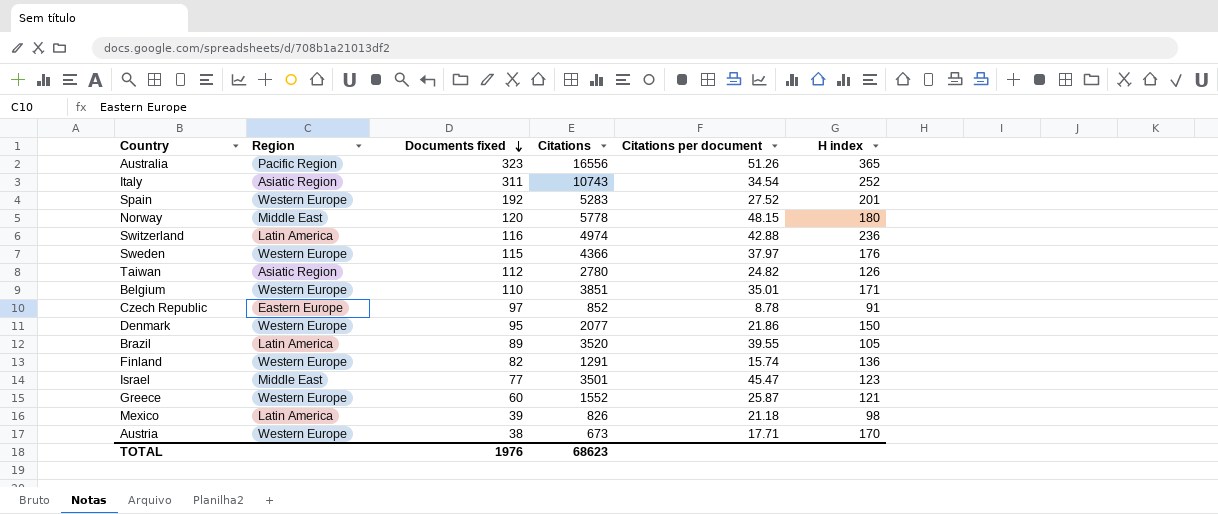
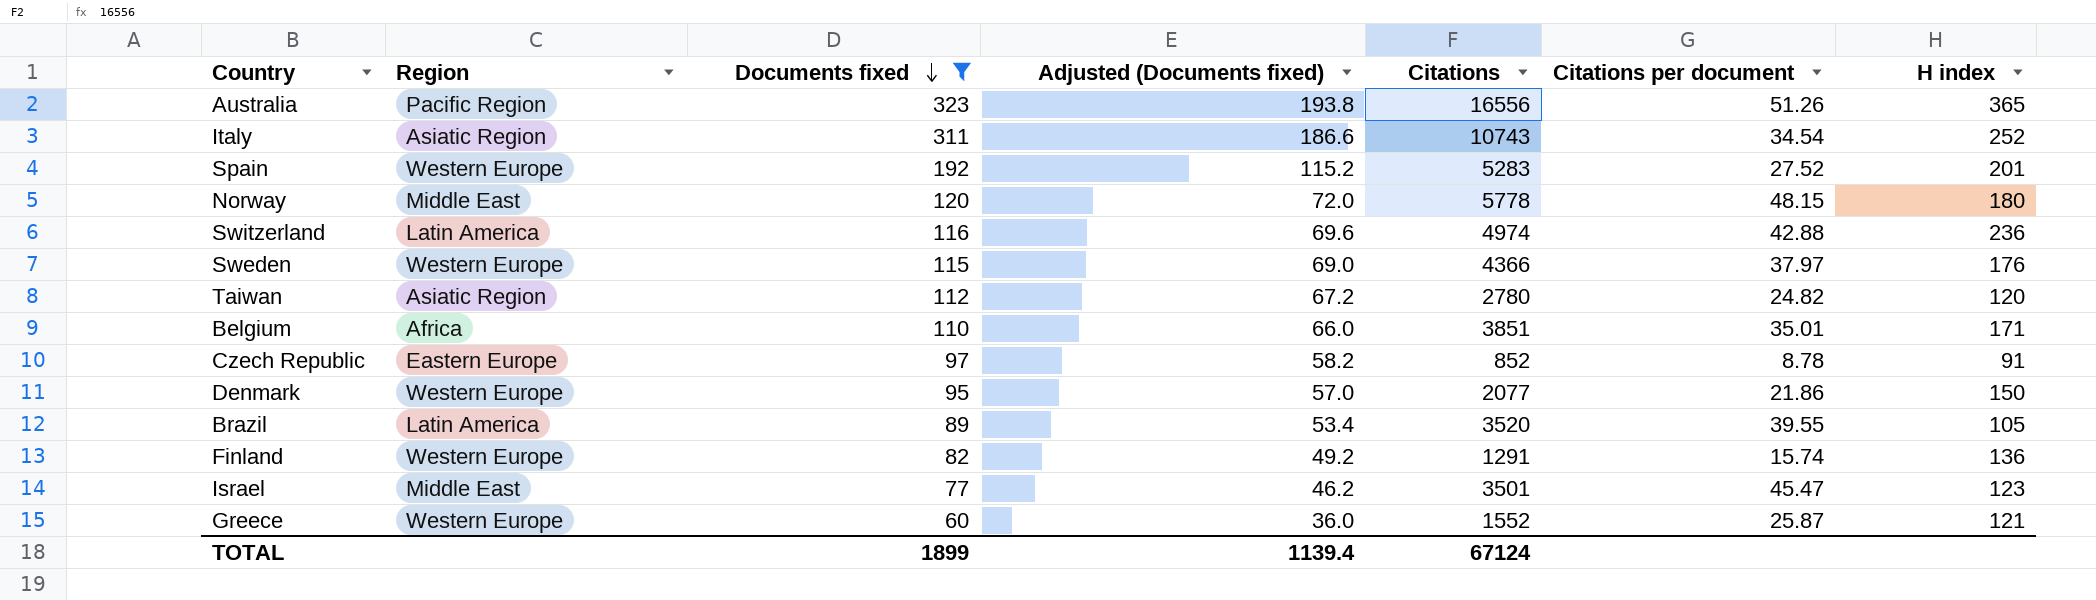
filter: none -> Documents fixed >= 60
column Adjusted (Documents fixed) | formula: none -> [Documents fixed] * 0.6
Taiwan | H index: 126 -> 120
Belgium | Region: Western Europe -> Africa
TOTAL | Documents fixed: 1976 -> 1899
TOTAL | Citations: 68623 -> 67124

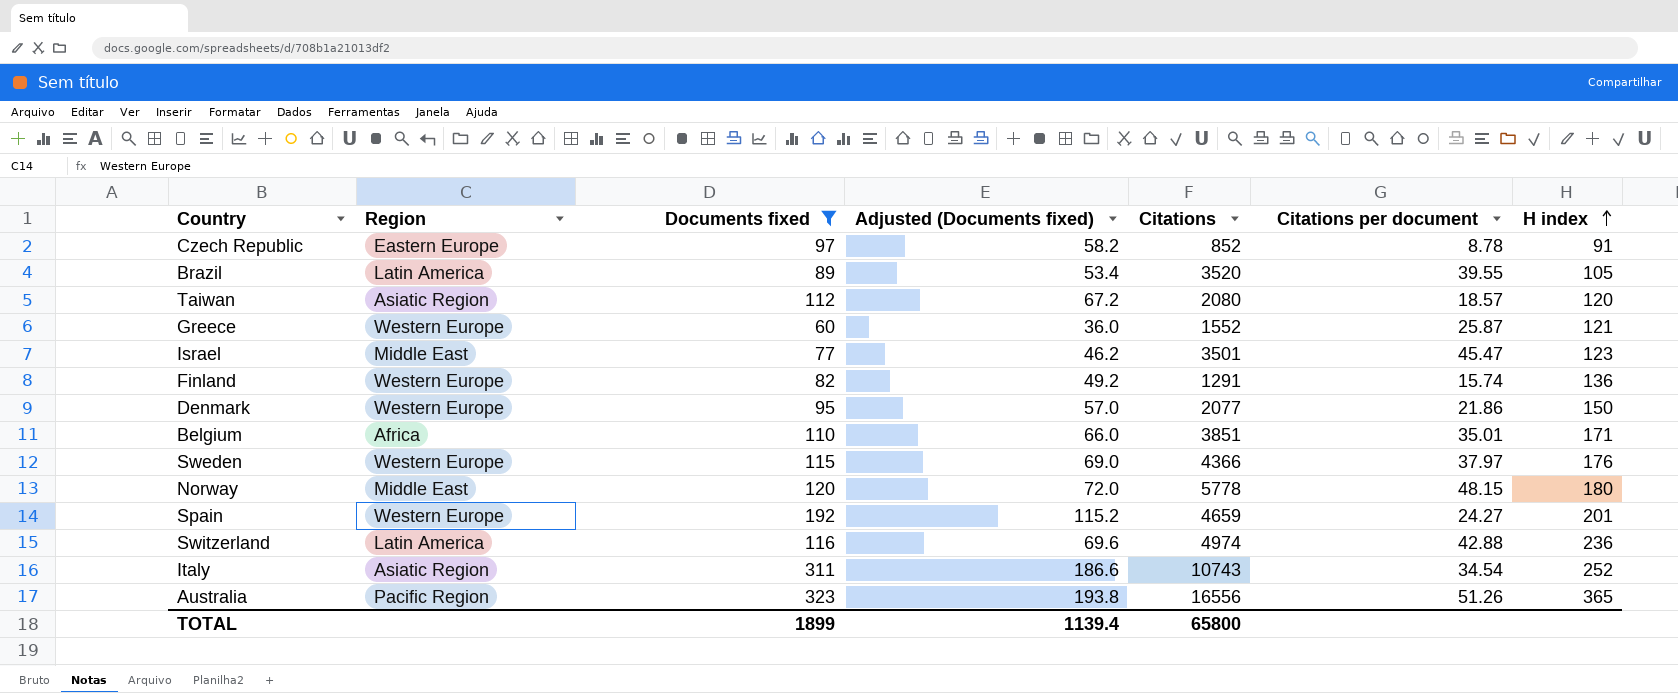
row order: Documents fixed descending -> H index ascending
Taiwan | Citations: 2780 -> 2080
Taiwan | Citations per document: 24.82 -> 18.57
Spain | Citations: 5283 -> 4659
Spain | Citations per document: 27.52 -> 24.27
TOTAL | Citations: 67124 -> 65800

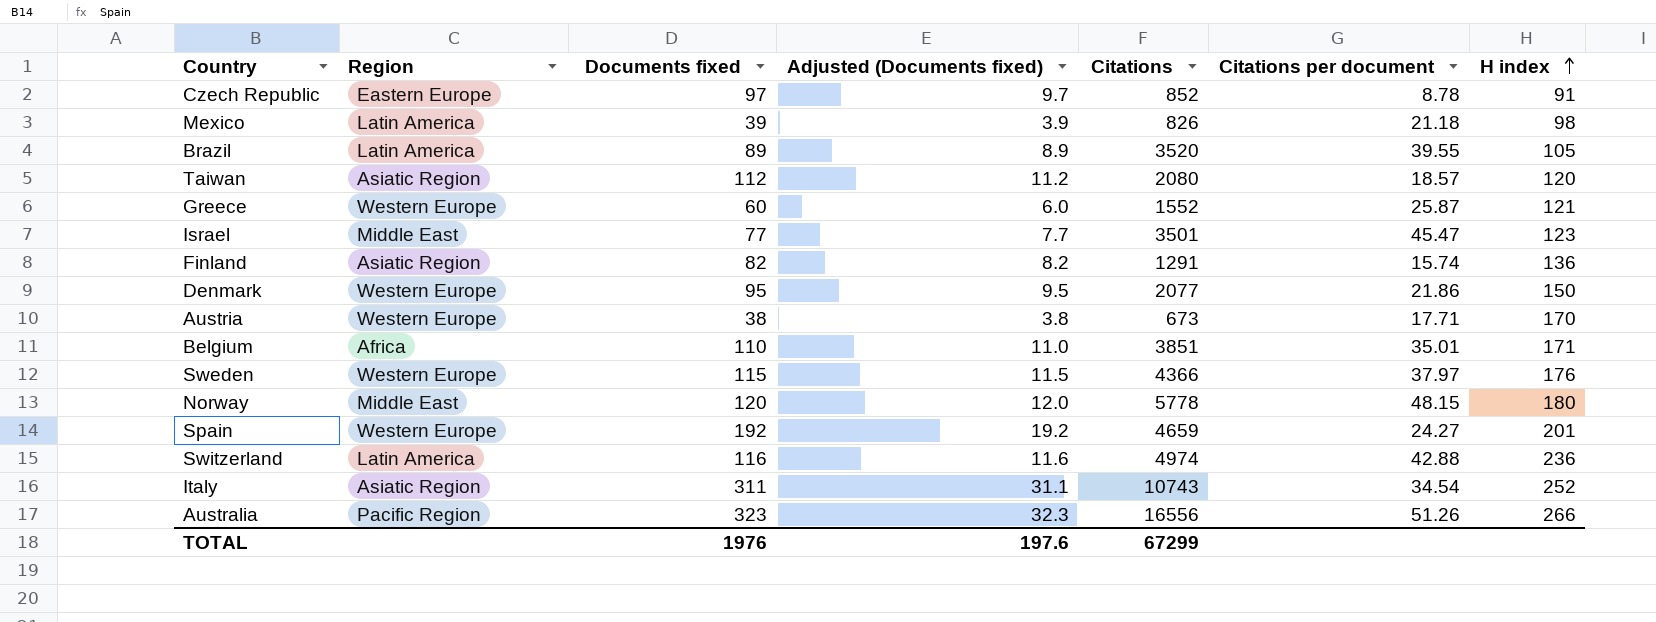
filter: Documents fixed >= 60 -> none
column Adjusted (Documents fixed) | formula: [Documents fixed] * 0.6 -> [Documents fixed] * 0.1
Finland | Region: Western Europe -> Asiatic Region
Australia | H index: 365 -> 266
TOTAL | Documents fixed: 1899 -> 1976
TOTAL | Adjusted (Documents fixed): 1139.4 -> 197.6
TOTAL | Citations: 65800 -> 67299

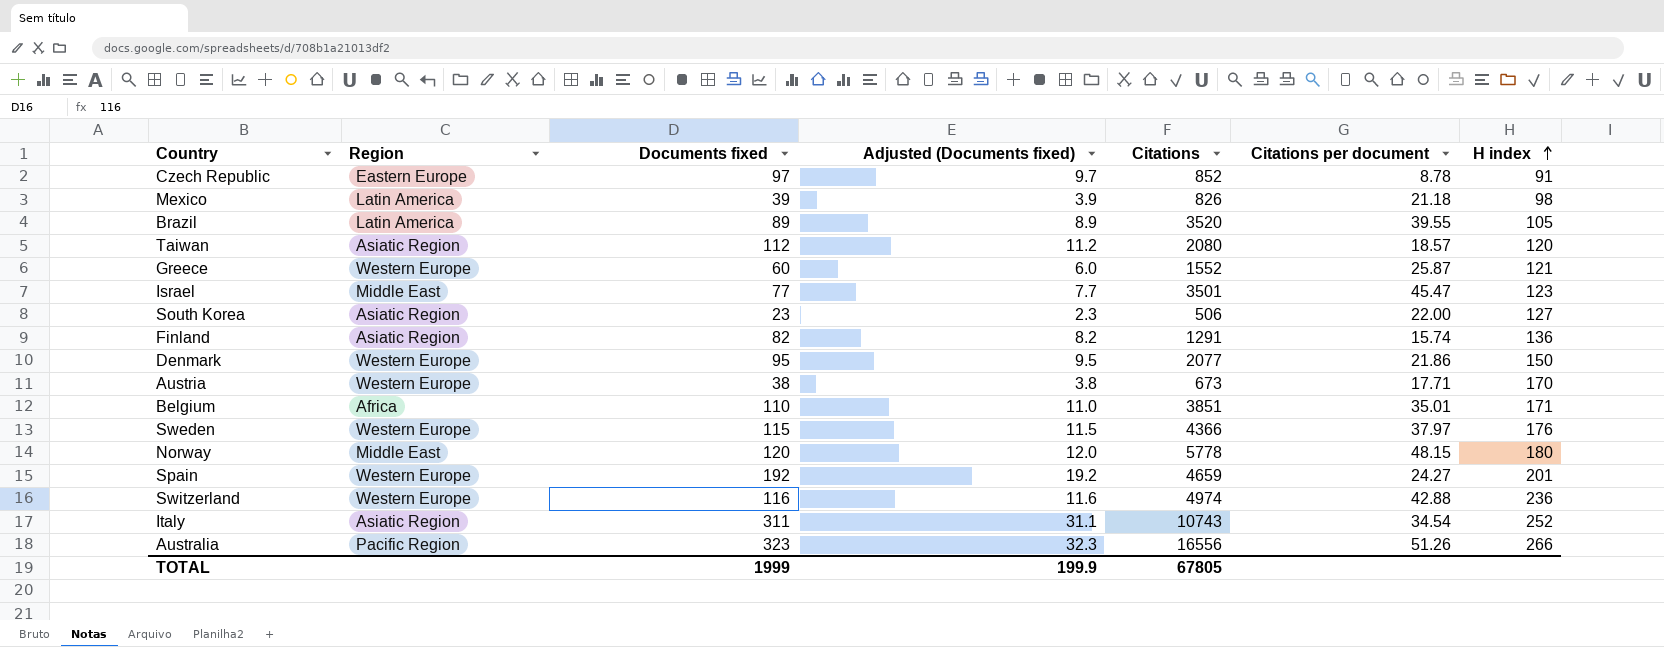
row South Korea: none -> Asiatic Region | 23 | 2.3 | 506 | 22.00 | 127
Switzerland | Region: Latin America -> Western Europe
TOTAL | Documents fixed: 1976 -> 1999
TOTAL | Adjusted (Documents fixed): 197.6 -> 199.9
TOTAL | Citations: 67299 -> 67805

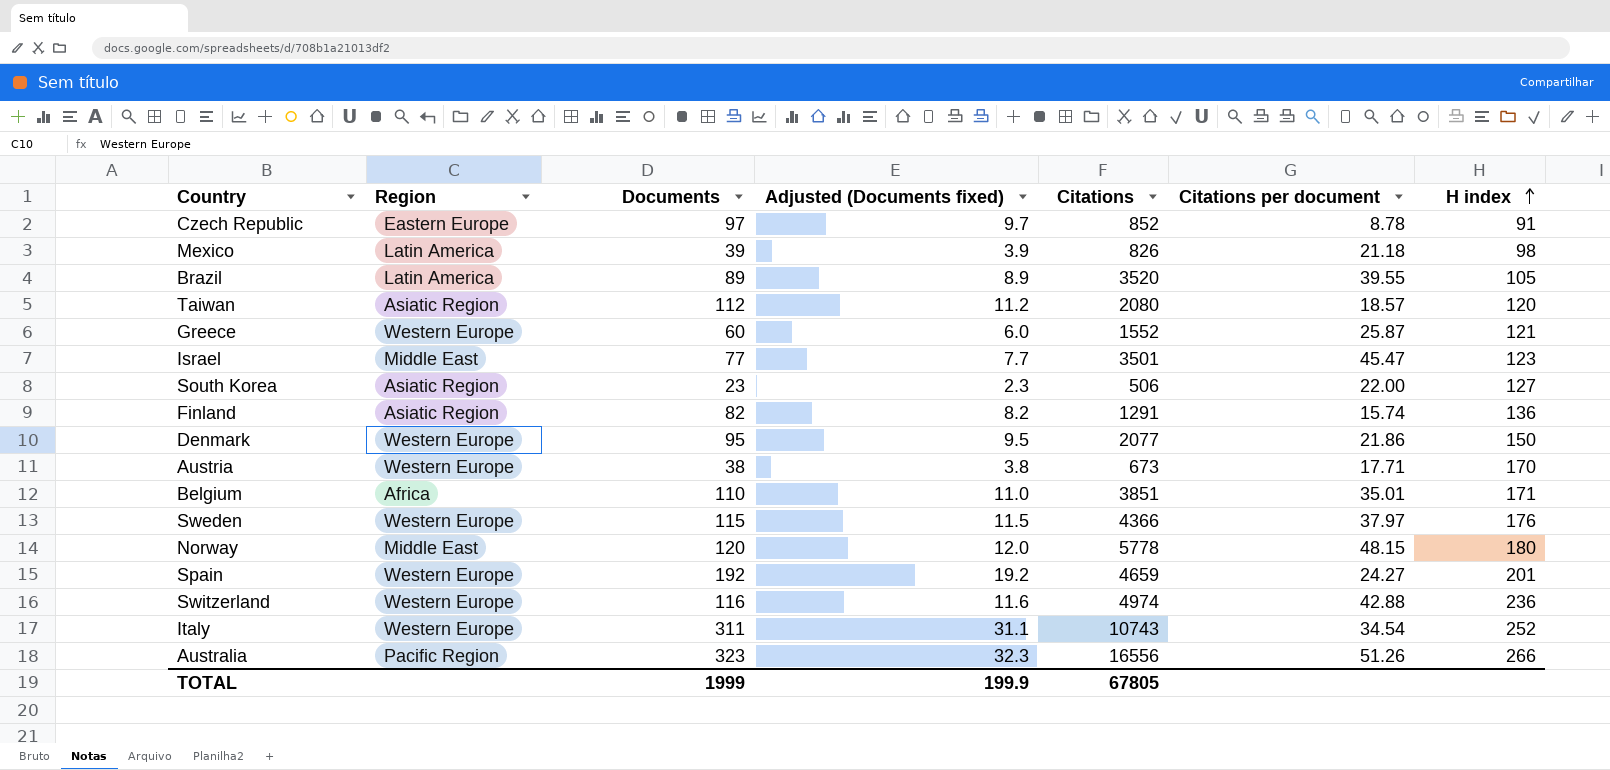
column name: Documents fixed -> Documents
Italy | Region: Asiatic Region -> Western Europe

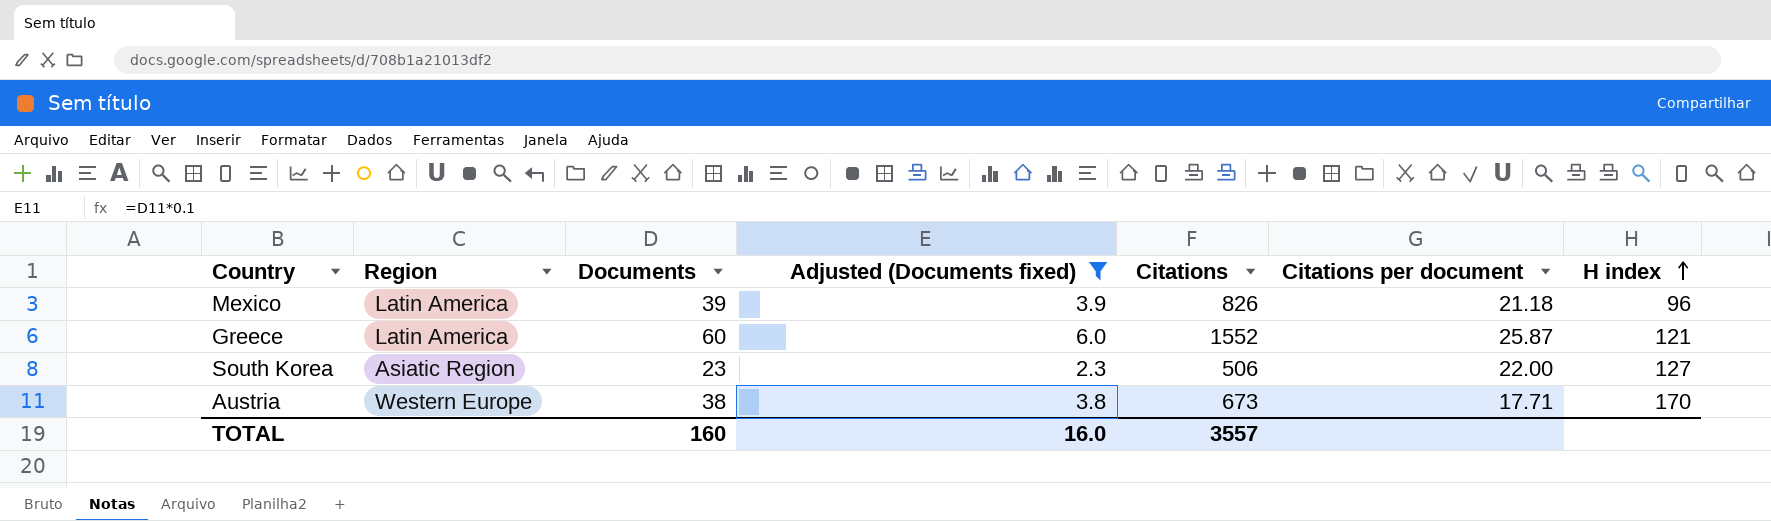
filter: none -> Adjusted (Documents fixed) <= 6.0
Mexico | H index: 98 -> 96
Greece | Region: Western Europe -> Latin America
TOTAL | Documents: 1999 -> 160
TOTAL | Adjusted (Documents fixed): 199.9 -> 16.0
TOTAL | Citations: 67805 -> 3557

